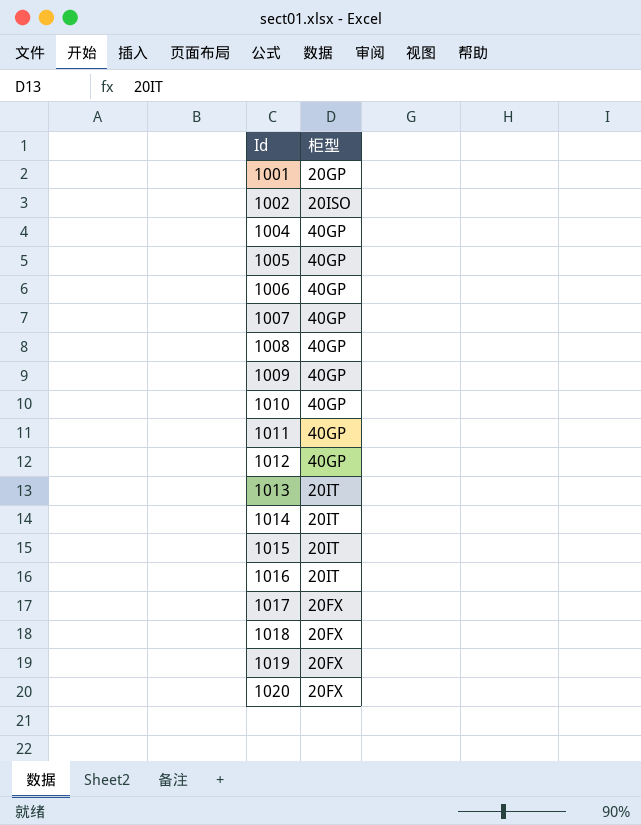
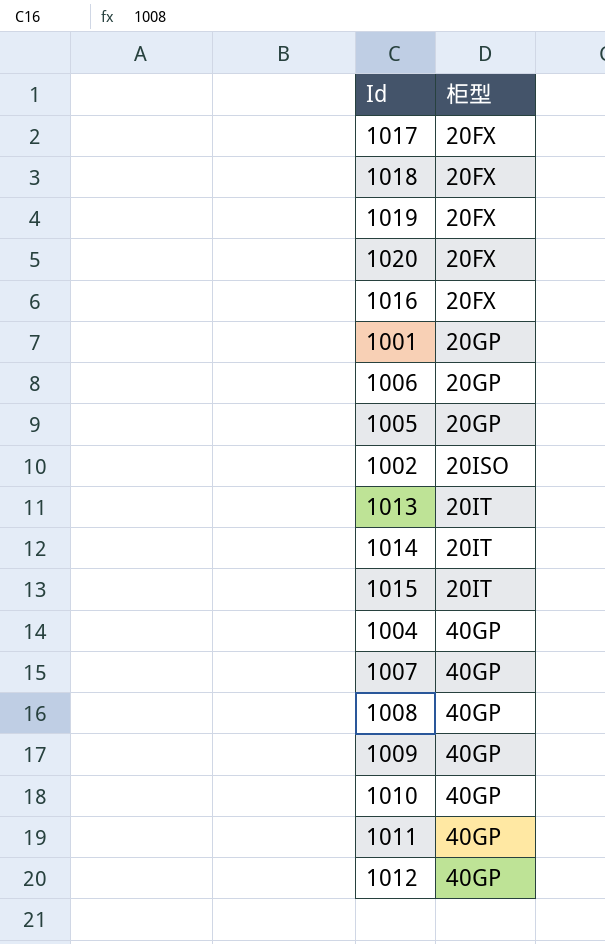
row order: Id ascending -> 柜型 ascending
1016 | 柜型: 20IT -> 20FX
1006 | 柜型: 40GP -> 20GP
1005 | 柜型: 40GP -> 20GP

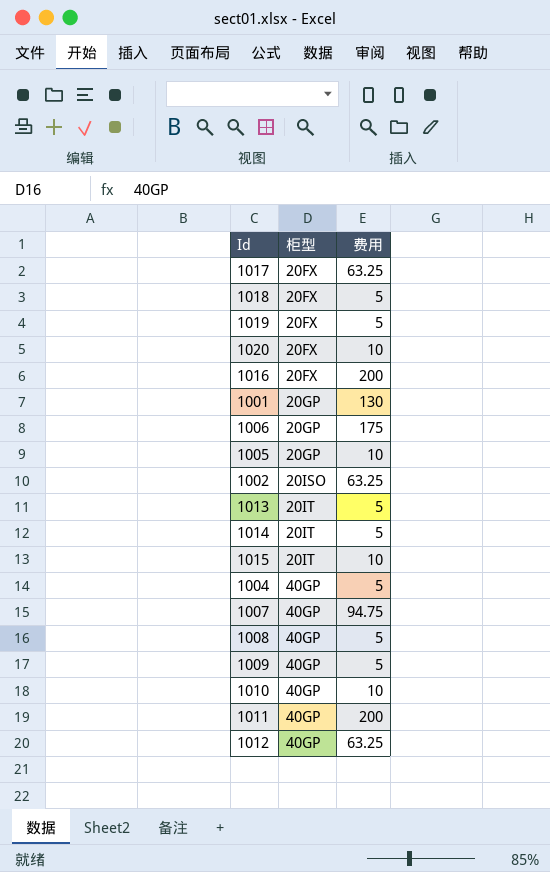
column 费用 | position: none -> 3

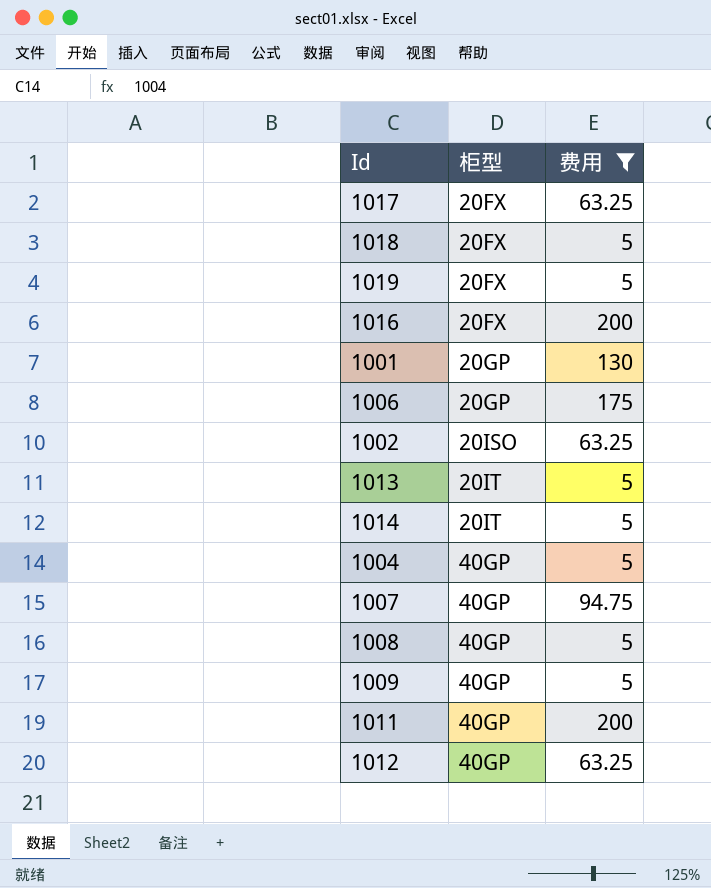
filter: none -> 费用 != 10

